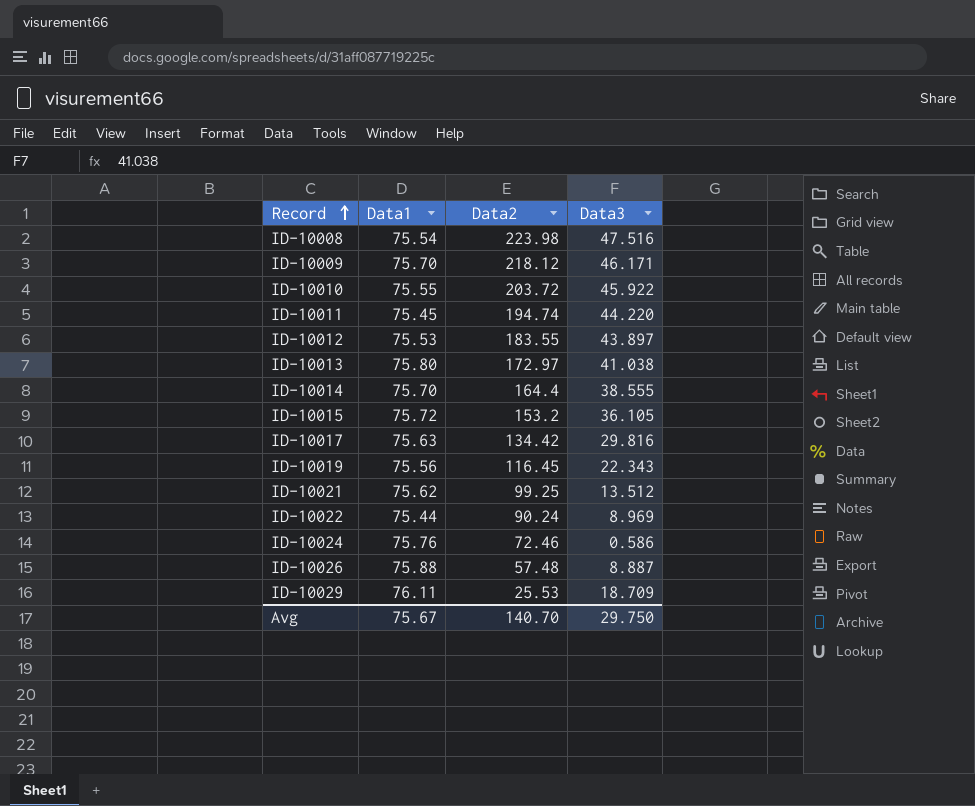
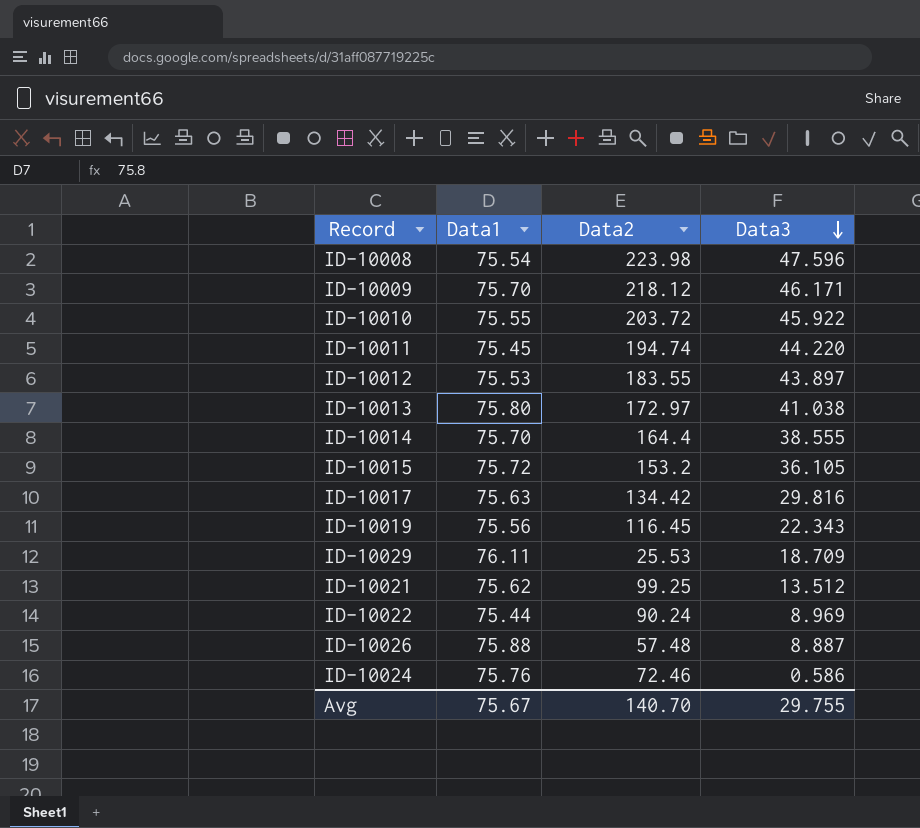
row order: Record ascending -> Data3 descending
ID-10008 | Data3: 47.516 -> 47.596
Avg | Data3: 29.750 -> 29.755

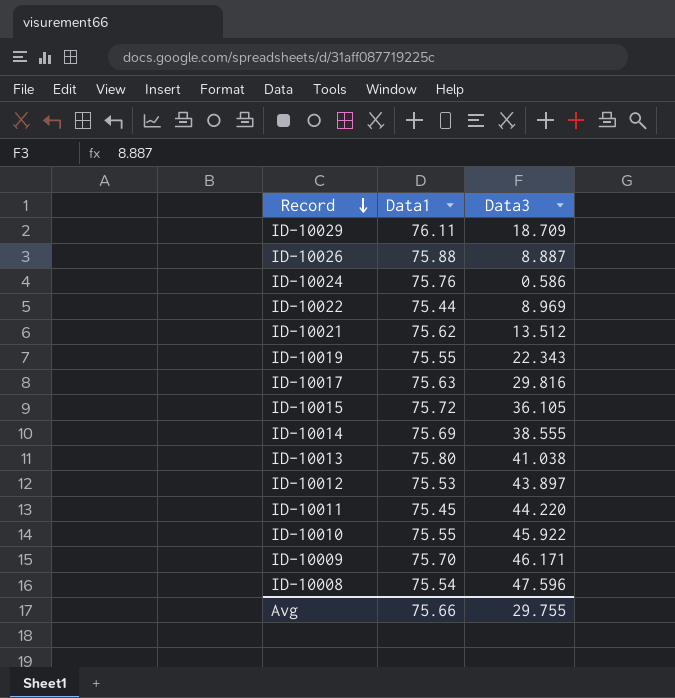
row order: Data3 descending -> Record descending
column Data2 | position: 3 -> none
ID-10019 | Data1: 75.56 -> 75.55
ID-10014 | Data1: 75.70 -> 75.69
Avg | Data1: 75.67 -> 75.66

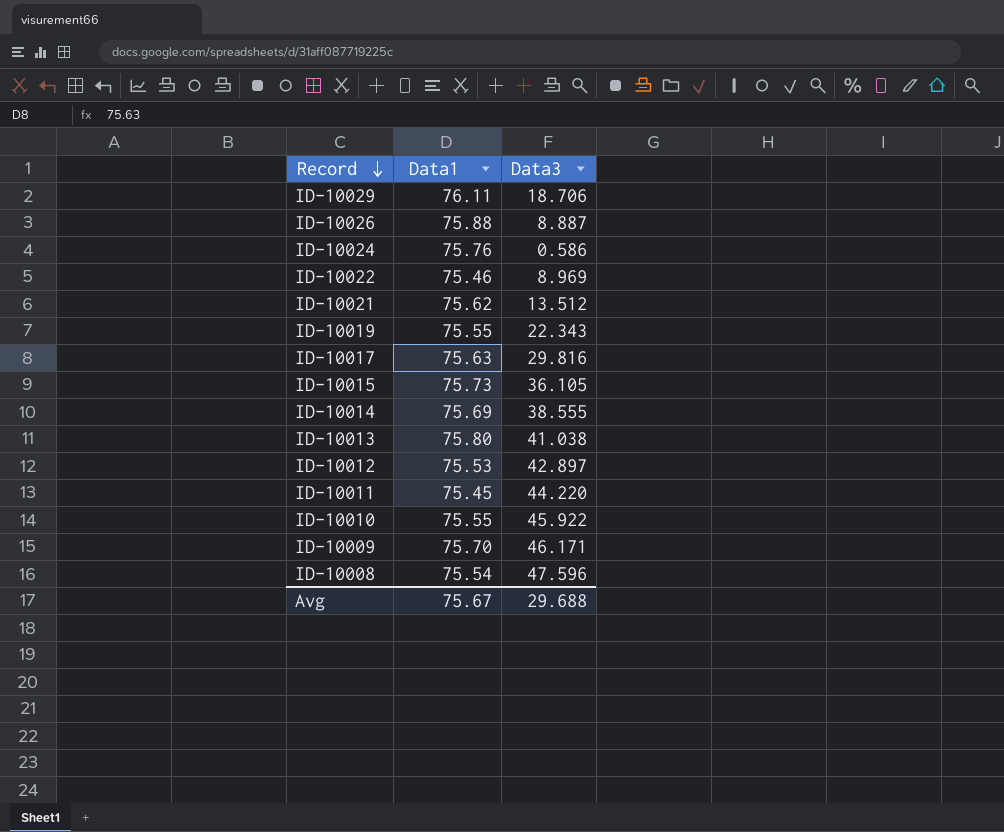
ID-10029 | Data3: 18.709 -> 18.706
ID-10022 | Data1: 75.44 -> 75.46
ID-10015 | Data1: 75.72 -> 75.73
ID-10012 | Data3: 43.897 -> 42.897
Avg | Data1: 75.66 -> 75.67
Avg | Data3: 29.755 -> 29.688

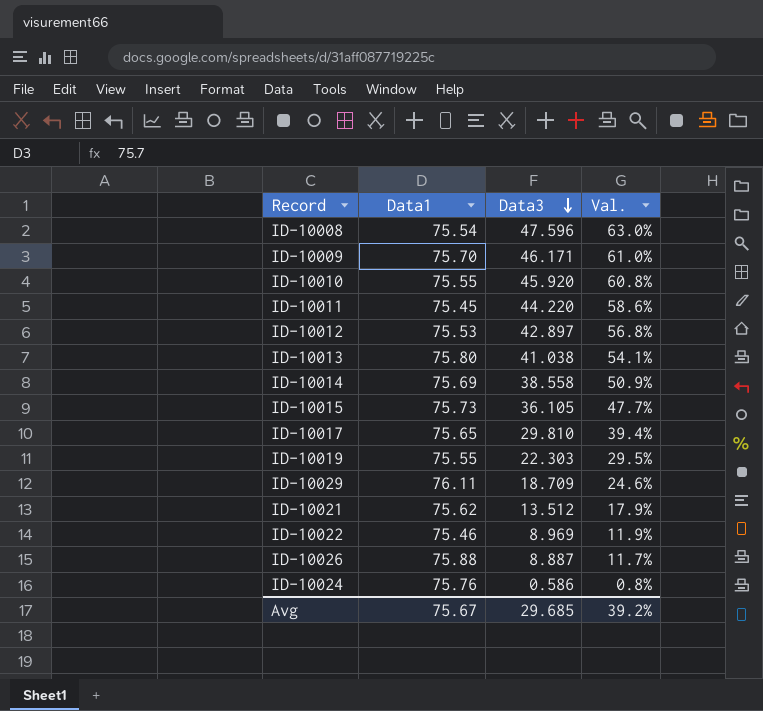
row order: Record descending -> Data3 descending
column Val. | formula: none -> [Data3] / [Data1]
ID-10010 | Data3: 45.922 -> 45.920
ID-10014 | Data3: 38.555 -> 38.558
ID-10017 | Data1: 75.63 -> 75.65
ID-10017 | Data3: 29.816 -> 29.810
ID-10019 | Data3: 22.343 -> 22.303
ID-10029 | Data3: 18.706 -> 18.709
Avg | Data3: 29.688 -> 29.685

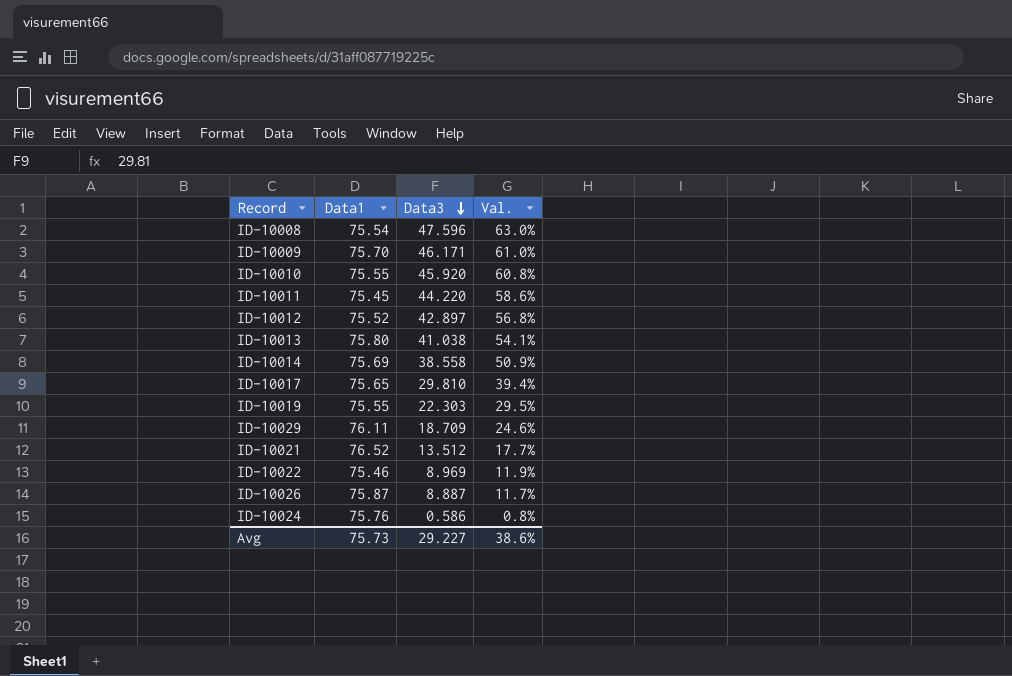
row ID-10015: 75.73 | 36.105 | 47.7% -> none
ID-10012 | Data1: 75.53 -> 75.52
ID-10021 | Data1: 75.62 -> 76.52
ID-10021 | Val.: 17.9% -> 17.7%
ID-10026 | Data1: 75.88 -> 75.87
Avg | Data1: 75.67 -> 75.73
Avg | Data3: 29.685 -> 29.227
Avg | Val.: 39.2% -> 38.6%

